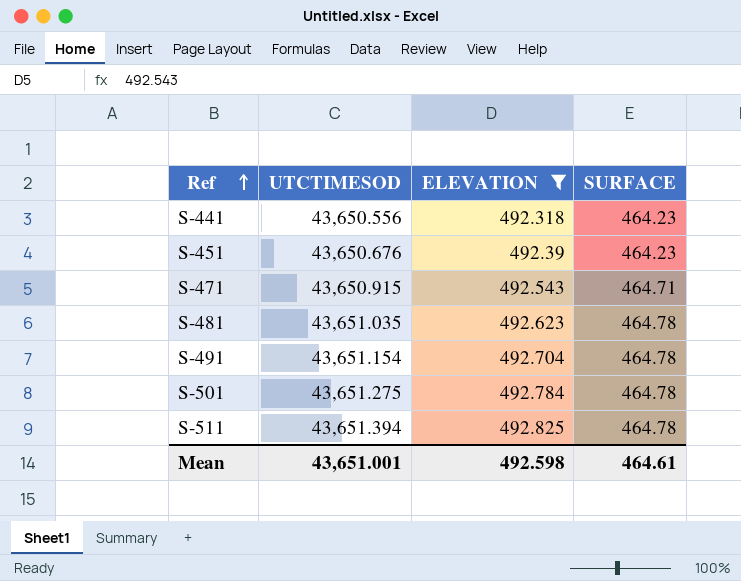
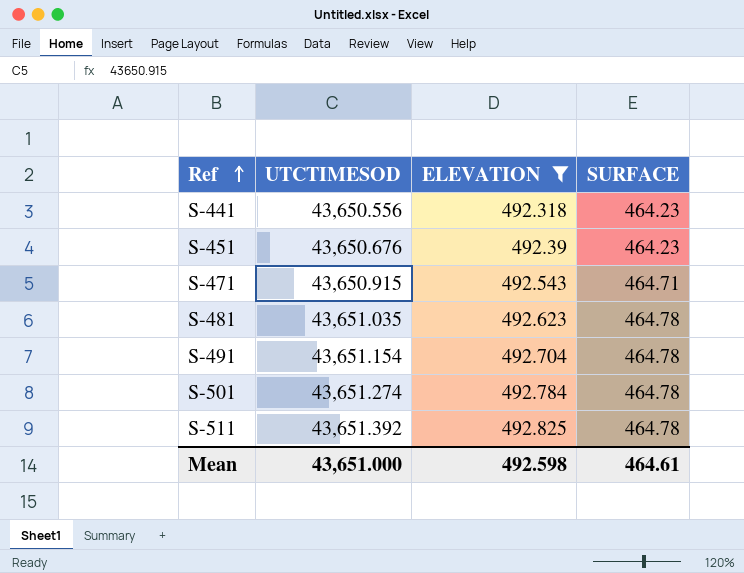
S-501 | UTCTIMESOD: 43,651.275 -> 43,651.274
S-511 | UTCTIMESOD: 43,651.394 -> 43,651.392
Mean | UTCTIMESOD: 43,651.001 -> 43,651.000

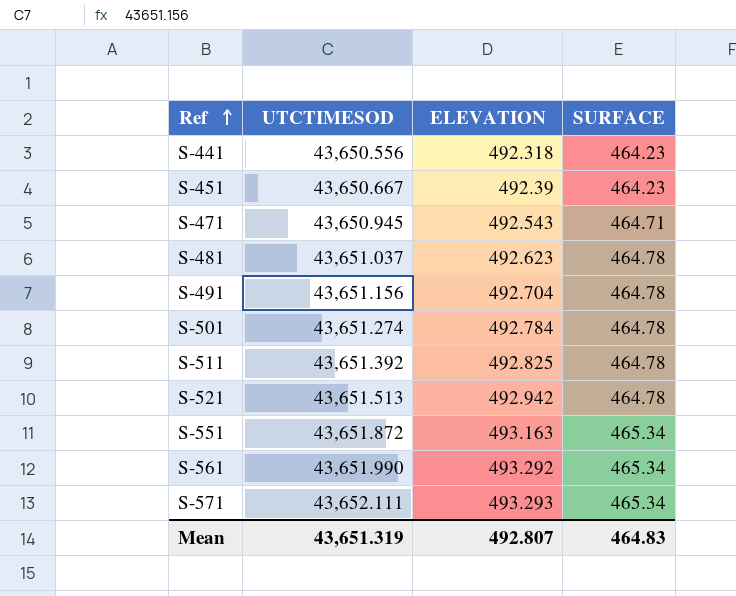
filter: ELEVATION <= 492.825 -> none
S-451 | UTCTIMESOD: 43,650.676 -> 43,650.667
S-471 | UTCTIMESOD: 43,650.915 -> 43,650.945
S-481 | UTCTIMESOD: 43,651.035 -> 43,651.037
S-491 | UTCTIMESOD: 43,651.154 -> 43,651.156
Mean | UTCTIMESOD: 43,651.000 -> 43,651.319
Mean | ELEVATION: 492.598 -> 492.807
Mean | SURFACE: 464.61 -> 464.83

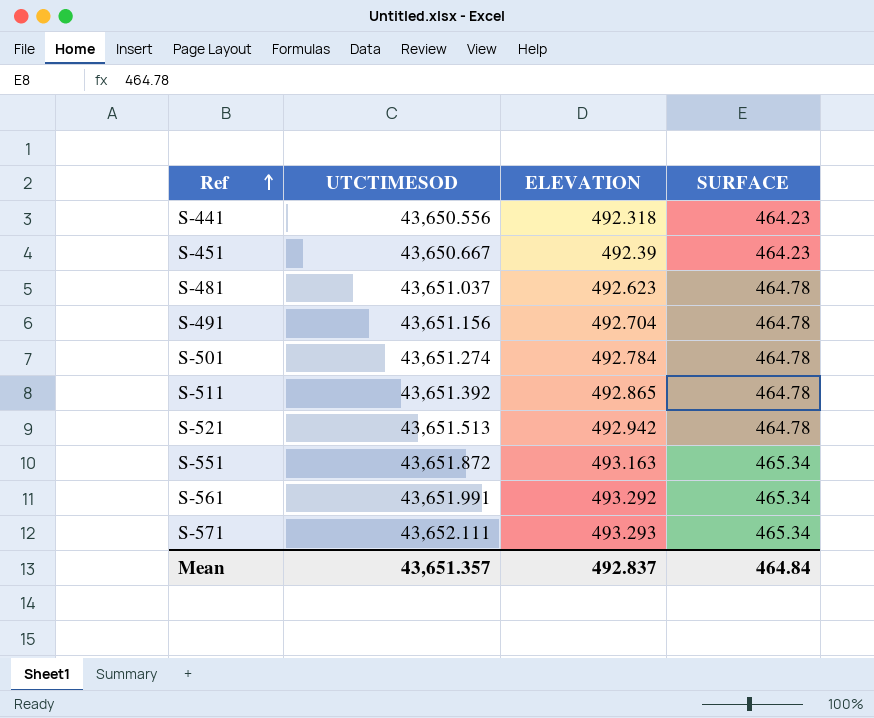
row S-471: 43,650.945 | 492.543 | 464.71 -> none
S-511 | ELEVATION: 492.825 -> 492.865
S-561 | UTCTIMESOD: 43,651.990 -> 43,651.991
Mean | UTCTIMESOD: 43,651.319 -> 43,651.357
Mean | ELEVATION: 492.807 -> 492.837
Mean | SURFACE: 464.83 -> 464.84

